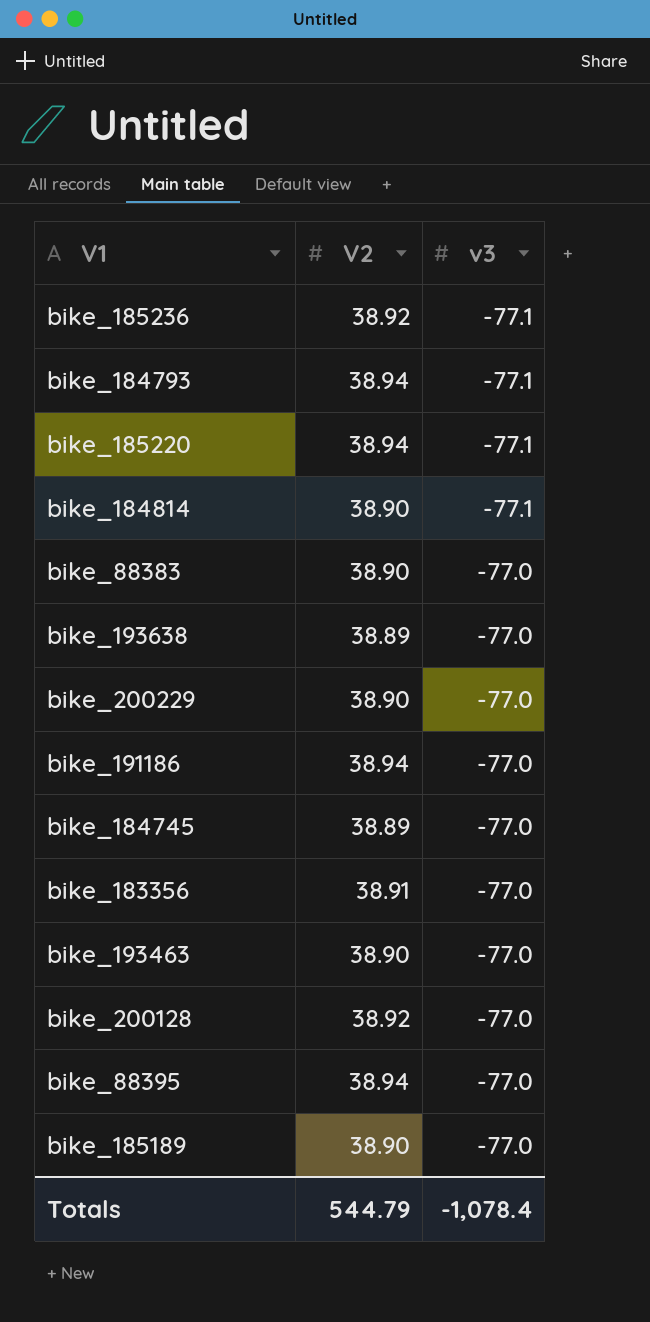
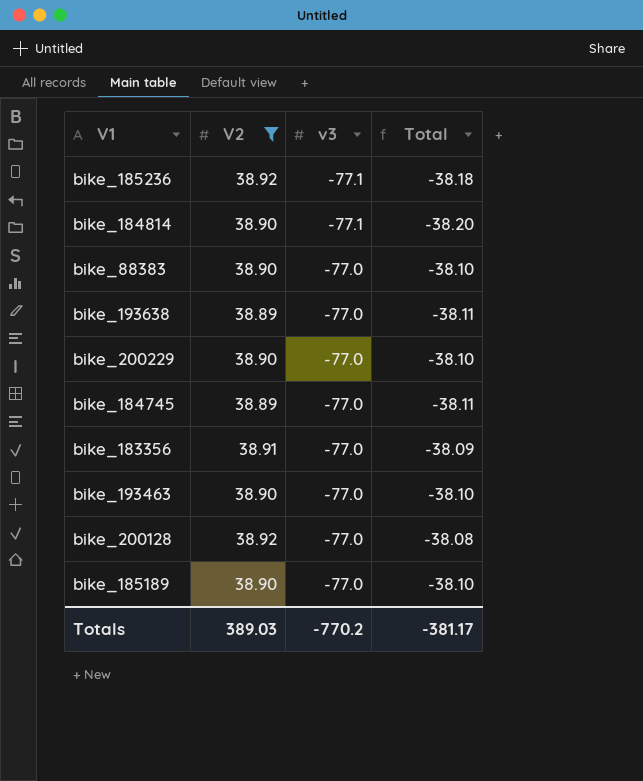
filter: none -> V2 != 38.94
column Total | formula: none -> [V2] + [v3]
Totals | V2: 544.79 -> 389.03
Totals | v3: -1,078.4 -> -770.2

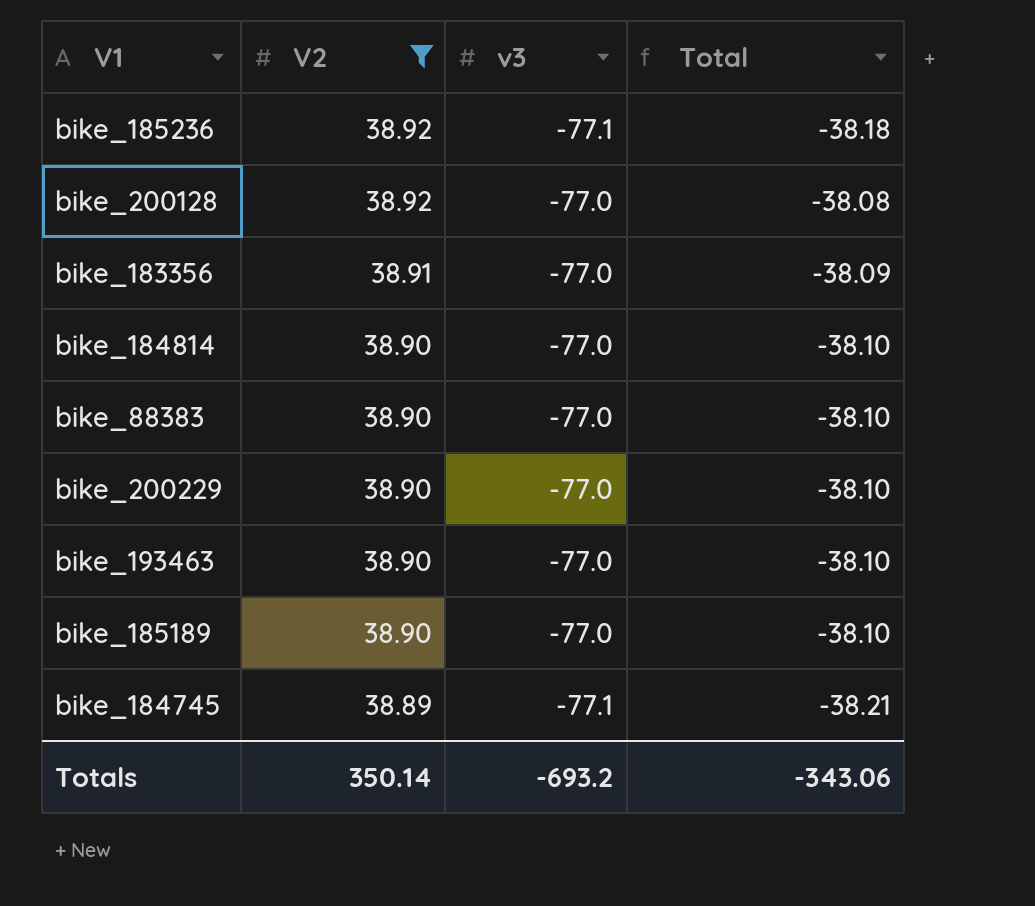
row order: v3 ascending -> V2 descending
row bike_193638: 38.89 | -77.0 | -38.11 -> none
bike_184814 | v3: -77.1 -> -77.0
bike_184814 | Total: -38.20 -> -38.10
bike_184745 | v3: -77.0 -> -77.1
bike_184745 | Total: -38.11 -> -38.21
Totals | V2: 389.03 -> 350.14
Totals | v3: -770.2 -> -693.2
Totals | Total: -381.17 -> -343.06

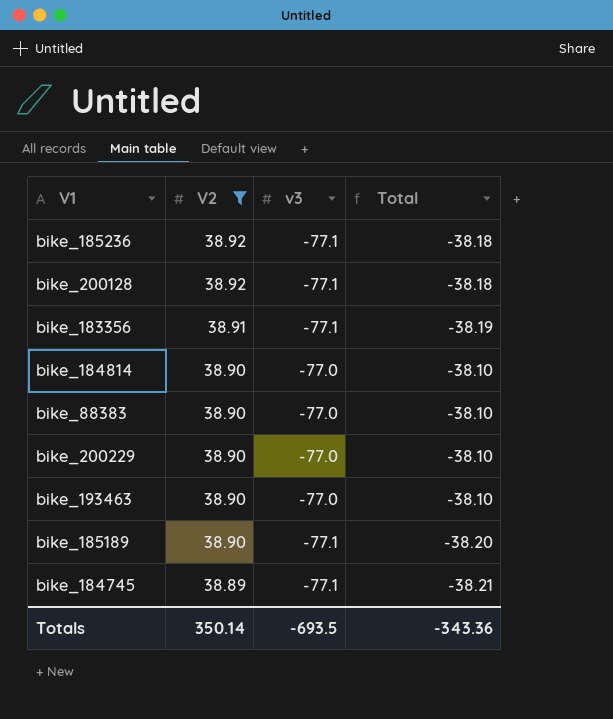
bike_200128 | v3: -77.0 -> -77.1
bike_200128 | Total: -38.08 -> -38.18
bike_183356 | v3: -77.0 -> -77.1
bike_183356 | Total: -38.09 -> -38.19
bike_185189 | v3: -77.0 -> -77.1
bike_185189 | Total: -38.10 -> -38.20
Totals | v3: -693.2 -> -693.5
Totals | Total: -343.06 -> -343.36

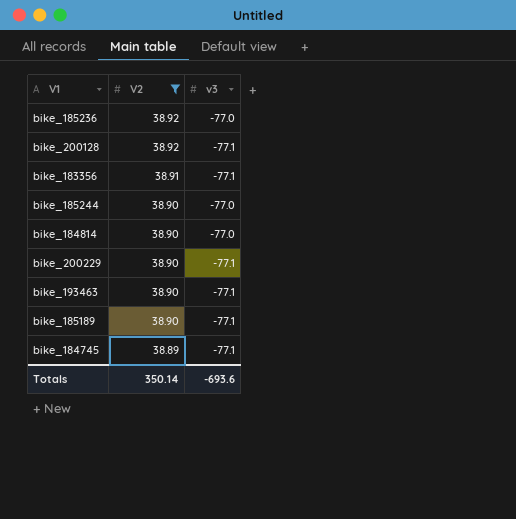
column Total | formula: [V2] + [v3] -> none
row bike_88383: 38.90 | -77.0 | -38.10 -> none
bike_185236 | v3: -77.1 -> -77.0
row bike_185244: none -> 38.90 | -77.0
bike_200229 | v3: -77.0 -> -77.1
bike_193463 | v3: -77.0 -> -77.1
Totals | v3: -693.5 -> -693.6

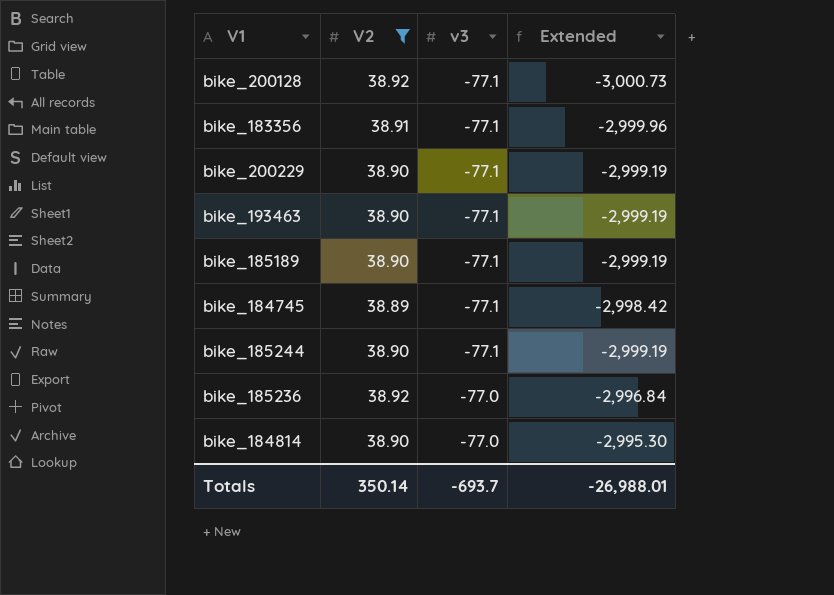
row order: V2 descending -> v3 ascending
column Extended | formula: none -> [V2] * [v3]
bike_185244 | v3: -77.0 -> -77.1
Totals | v3: -693.6 -> -693.7

